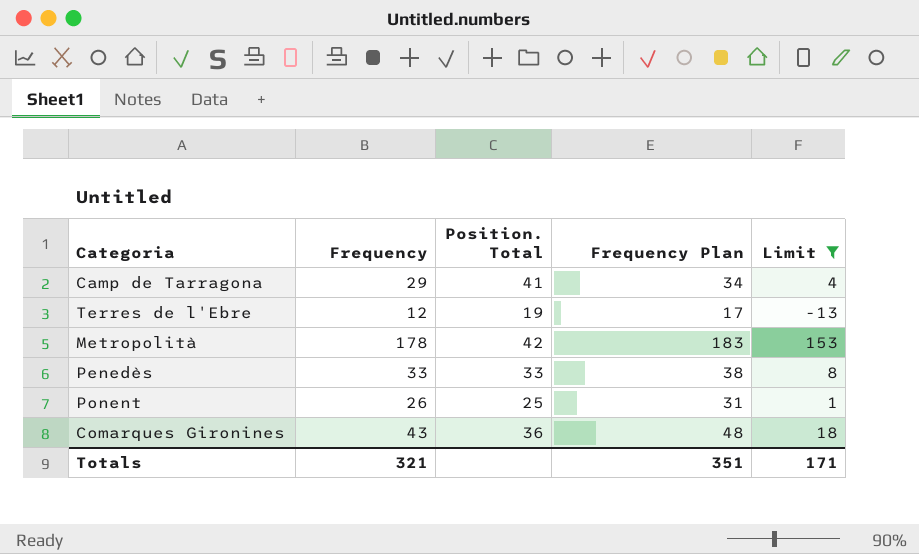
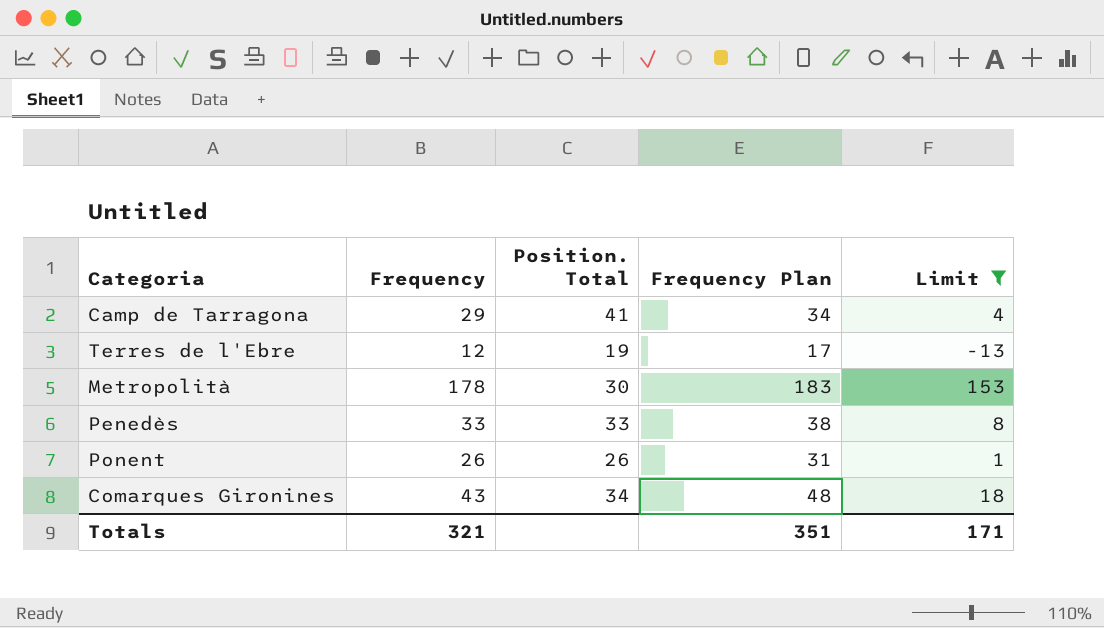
Metropolità | Position. Total: 42 -> 30
Ponent | Position. Total: 25 -> 26
Comarques Gironines | Position. Total: 36 -> 34

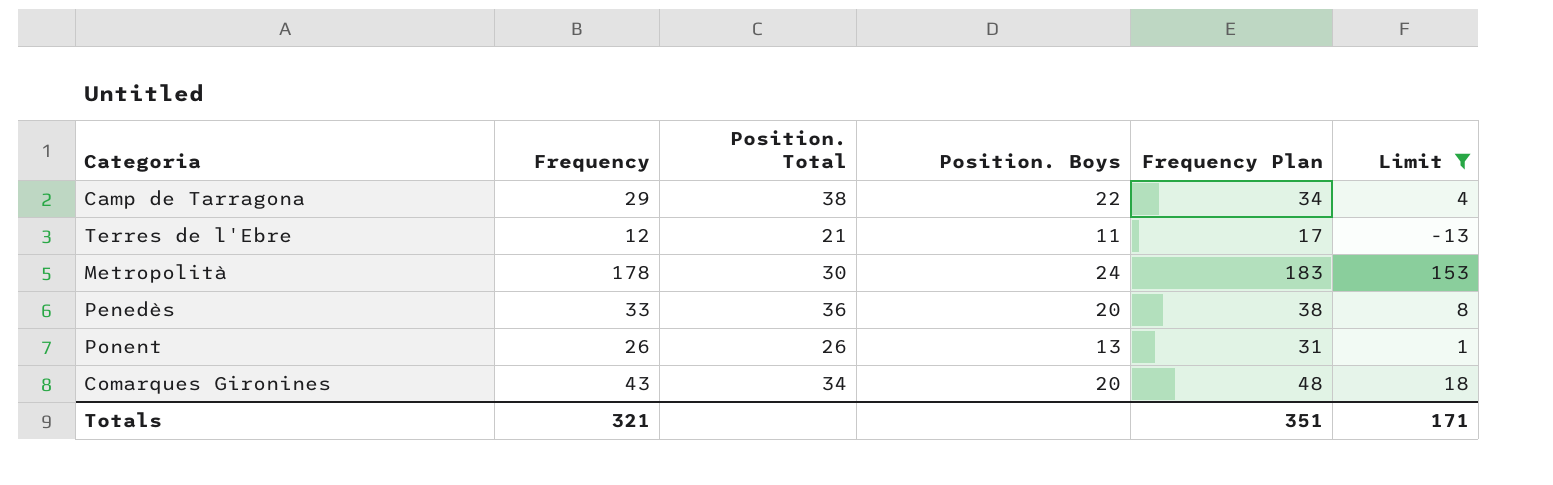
column Position. Boys | position: none -> 4
Camp de Tarragona | Position. Total: 41 -> 38
Terres de l'Ebre | Position. Total: 19 -> 21
Penedès | Position. Total: 33 -> 36

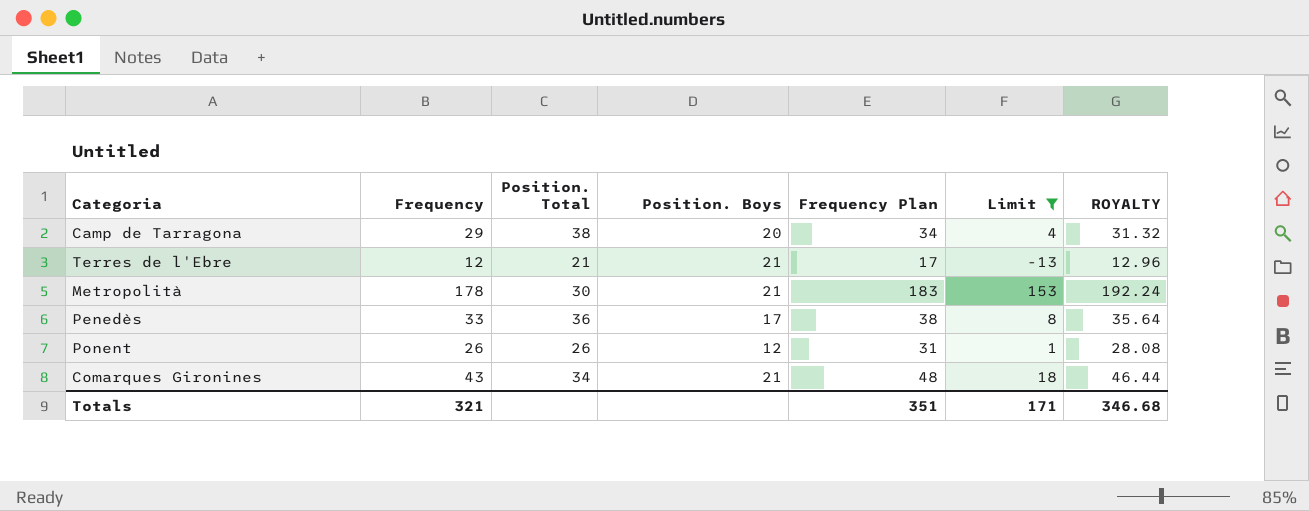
column ROYALTY | formula: none -> [Frequency] * 1.08
Camp de Tarragona | Position. Boys: 22 -> 20
Terres de l'Ebre | Position. Boys: 11 -> 21
Metropolità | Position. Boys: 24 -> 21
Penedès | Position. Boys: 20 -> 17
Ponent | Position. Boys: 13 -> 12
Comarques Gironines | Position. Boys: 20 -> 21

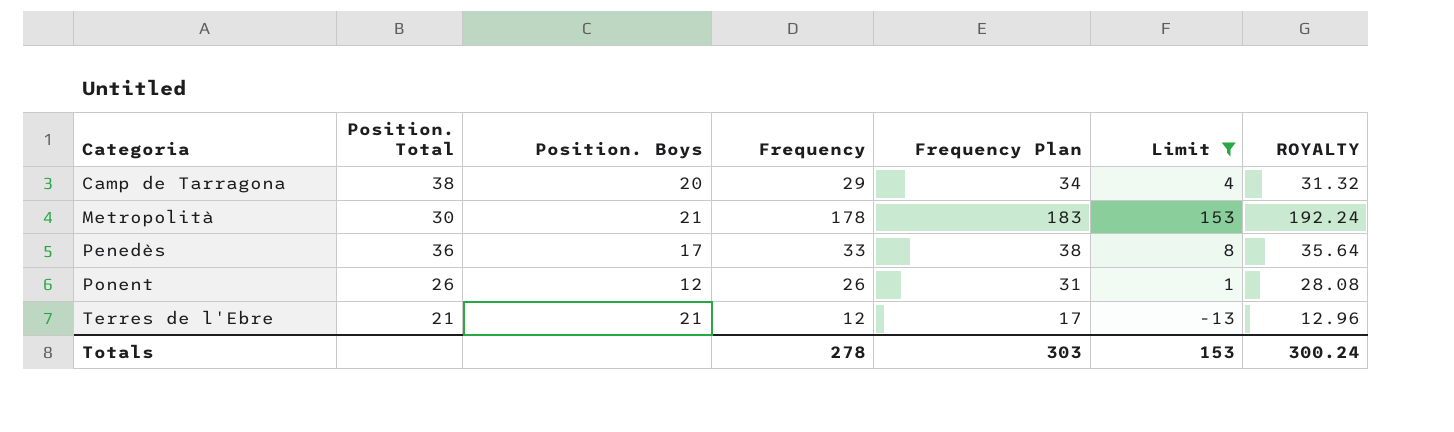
row order: none -> Categoria ascending
column Frequency | position: 2 -> 4
row Comarques Gironines: 43 | 34 | 21 | 48 | 18 | 46.44 -> none
Totals | Frequency: 321 -> 278
Totals | Frequency Plan: 351 -> 303
Totals | Limit: 171 -> 153
Totals | ROYALTY: 346.68 -> 300.24

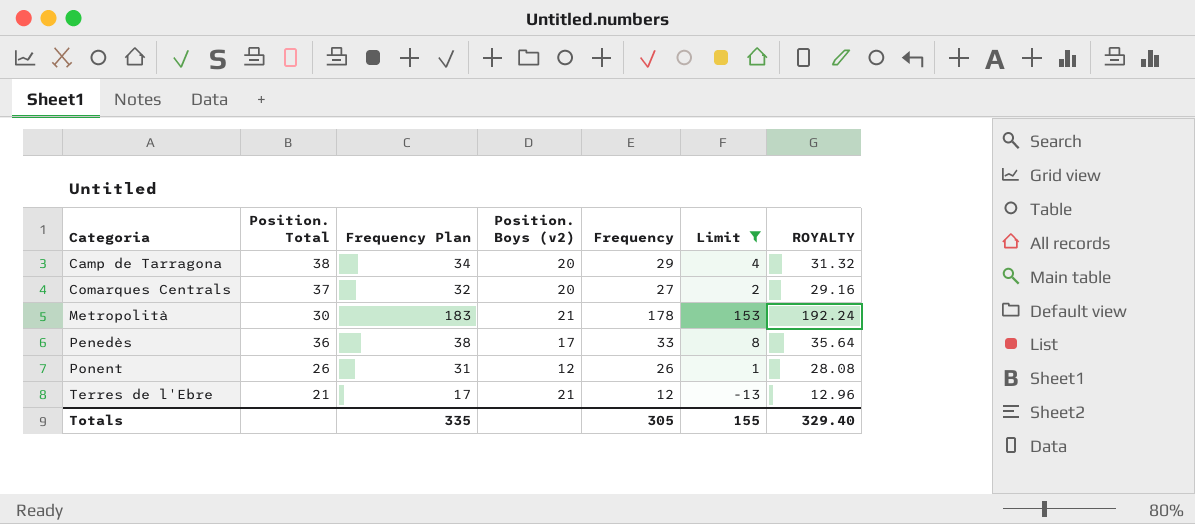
column Frequency Plan | position: 5 -> 3
column name: Position. Boys -> Position. Boys (v2)
row Comarques Centrals: none -> 37 | 32 | 20 | 27 | 2 | 29.16
Totals | Frequency Plan: 303 -> 335
Totals | Frequency: 278 -> 305
Totals | Limit: 153 -> 155
Totals | ROYALTY: 300.24 -> 329.40

